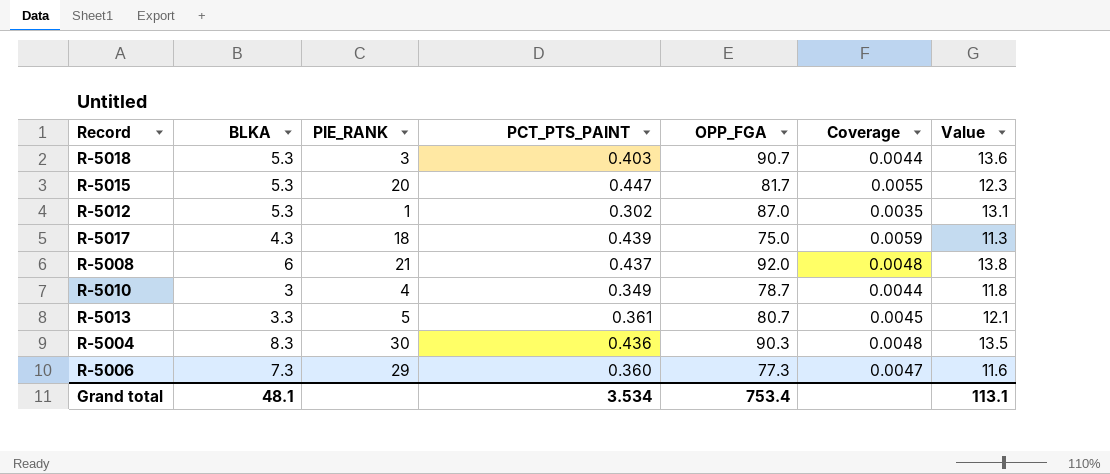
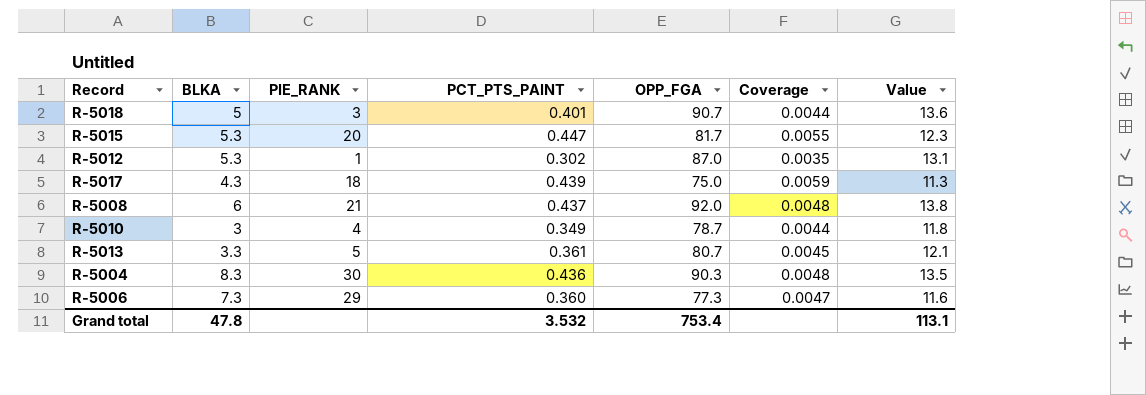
R-5018 | BLKA: 5.3 -> 5
R-5018 | PCT_PTS_PAINT: 0.403 -> 0.401
Grand total | BLKA: 48.1 -> 47.8
Grand total | PCT_PTS_PAINT: 3.534 -> 3.532

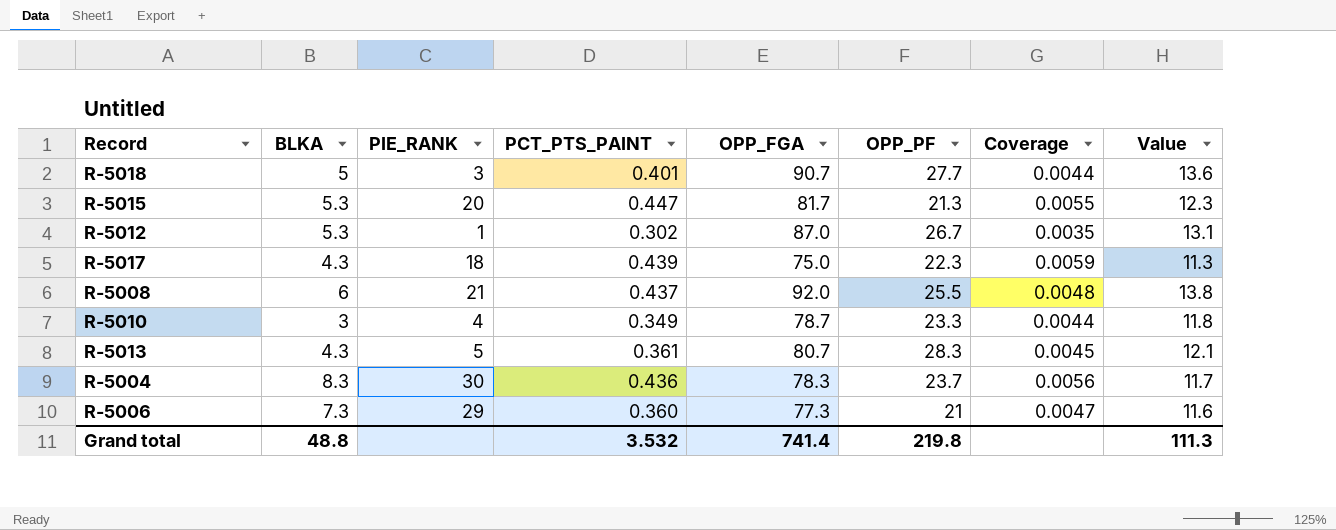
column OPP_PF | position: none -> 6
R-5013 | BLKA: 3.3 -> 4.3
R-5004 | OPP_FGA: 90.3 -> 78.3
R-5004 | Coverage: 0.0048 -> 0.0056
R-5004 | Value: 13.5 -> 11.7
Grand total | BLKA: 47.8 -> 48.8
Grand total | OPP_FGA: 753.4 -> 741.4
Grand total | Value: 113.1 -> 111.3

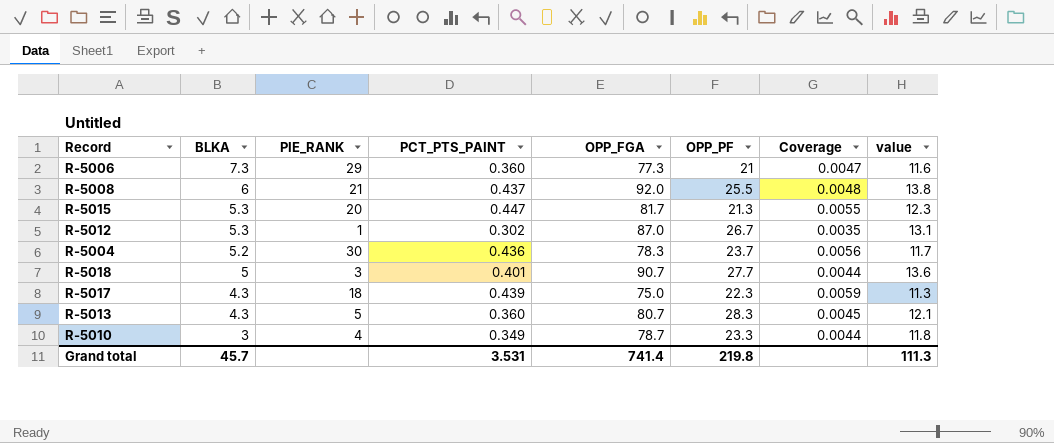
row order: none -> BLKA descending
column name: Value -> value
R-5004 | BLKA: 8.3 -> 5.2
R-5013 | PCT_PTS_PAINT: 0.361 -> 0.360
Grand total | BLKA: 48.8 -> 45.7
Grand total | PCT_PTS_PAINT: 3.532 -> 3.531

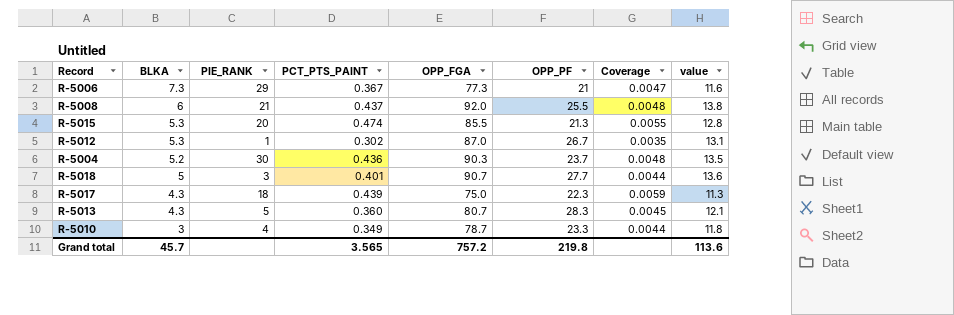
R-5006 | PCT_PTS_PAINT: 0.360 -> 0.367
R-5015 | PCT_PTS_PAINT: 0.447 -> 0.474
R-5015 | OPP_FGA: 81.7 -> 85.5
R-5015 | value: 12.3 -> 12.8
R-5004 | OPP_FGA: 78.3 -> 90.3
R-5004 | Coverage: 0.0056 -> 0.0048
R-5004 | value: 11.7 -> 13.5
Grand total | PCT_PTS_PAINT: 3.531 -> 3.565
Grand total | OPP_FGA: 741.4 -> 757.2
Grand total | value: 111.3 -> 113.6

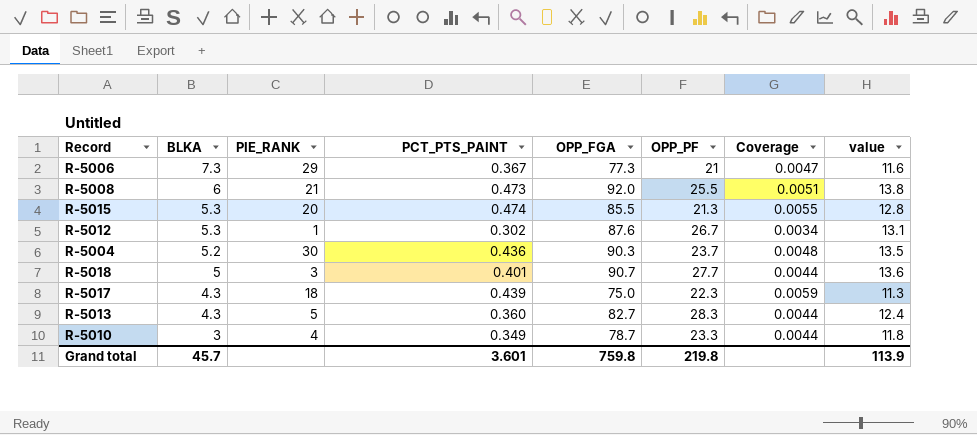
R-5008 | PCT_PTS_PAINT: 0.437 -> 0.473
R-5008 | Coverage: 0.0048 -> 0.0051
R-5012 | OPP_FGA: 87.0 -> 87.6
R-5012 | Coverage: 0.0035 -> 0.0034
R-5013 | OPP_FGA: 80.7 -> 82.7
R-5013 | Coverage: 0.0045 -> 0.0044
R-5013 | value: 12.1 -> 12.4
Grand total | PCT_PTS_PAINT: 3.565 -> 3.601
Grand total | OPP_FGA: 757.2 -> 759.8
Grand total | value: 113.6 -> 113.9

